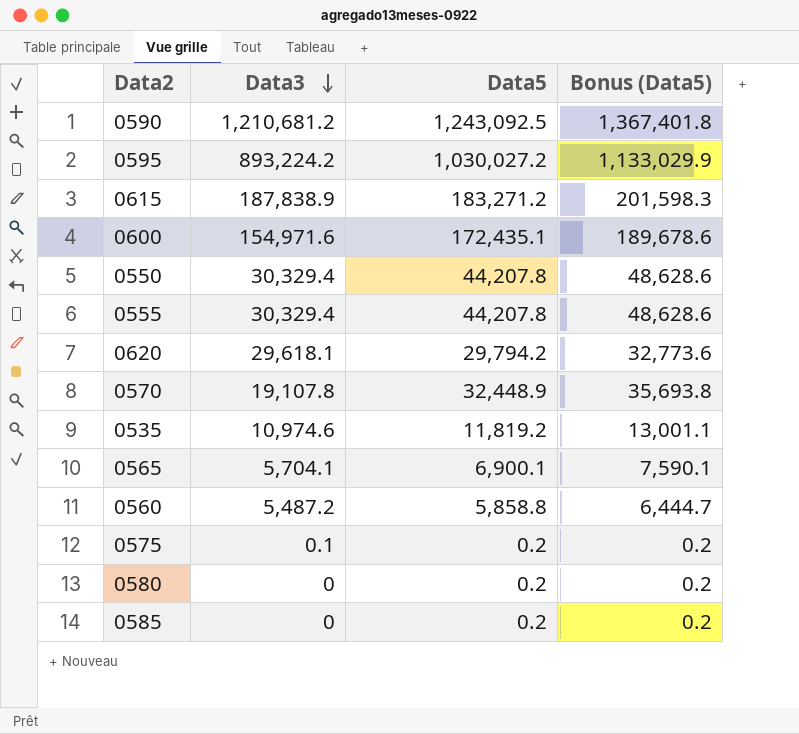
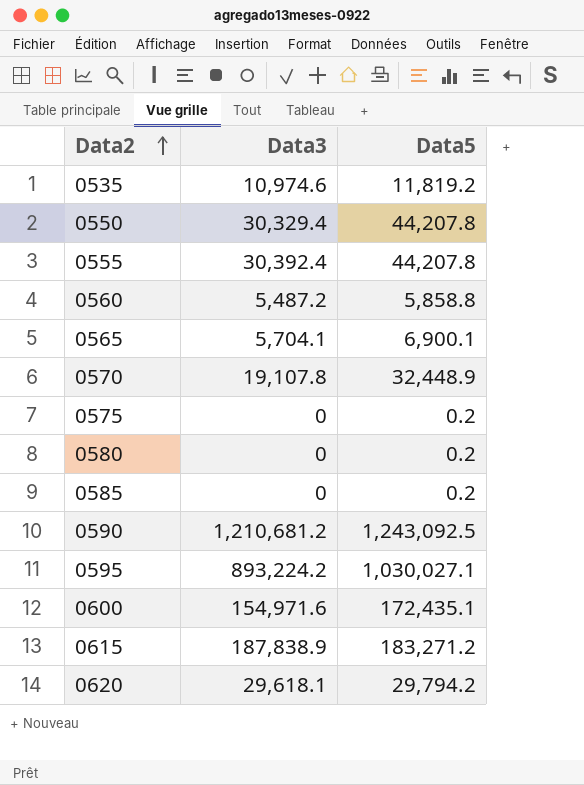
row order: Data3 descending -> Data2 ascending
column Bonus (Data5) | formula: [Data5] * 1.1 -> none
0555 | Data3: 30,329.4 -> 30,392.4
0575 | Data3: 0.1 -> 0
0595 | Data5: 1,030,027.2 -> 1,030,027.1

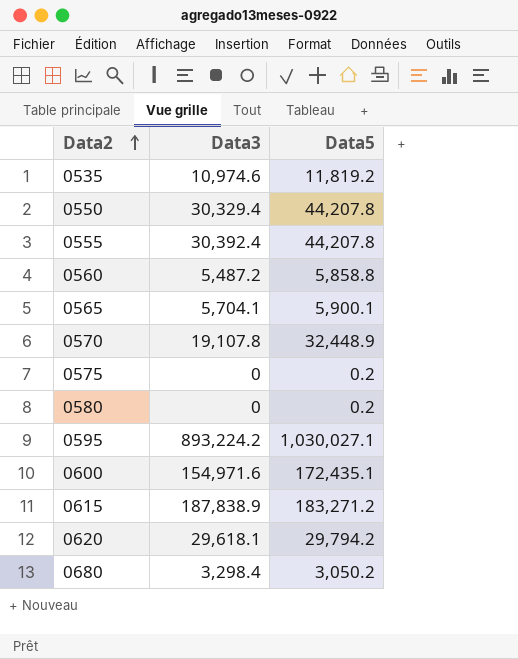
row 0585: 0 | 0.2 -> none
row 0590: 1,210,681.2 | 1,243,092.5 -> none
0565 | Data5: 6,900.1 -> 5,900.1
row 0680: none -> 3,298.4 | 3,050.2

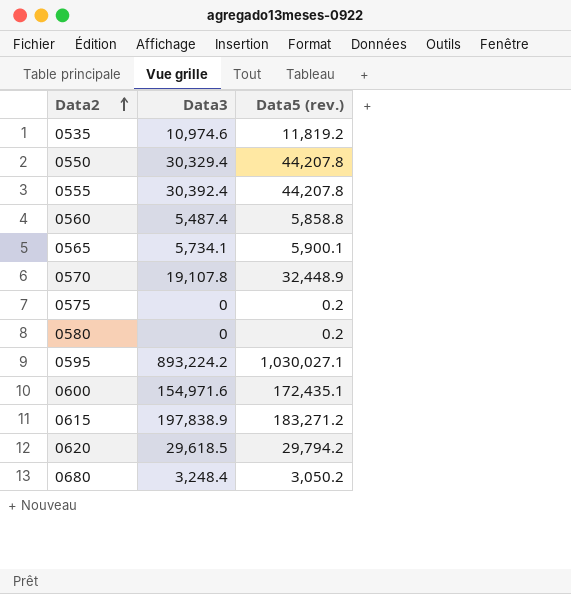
column name: Data5 -> Data5 (rev.)
0560 | Data3: 5,487.2 -> 5,487.4
0565 | Data3: 5,704.1 -> 5,734.1
0615 | Data3: 187,838.9 -> 197,838.9
0620 | Data3: 29,618.1 -> 29,618.5
0680 | Data3: 3,298.4 -> 3,248.4

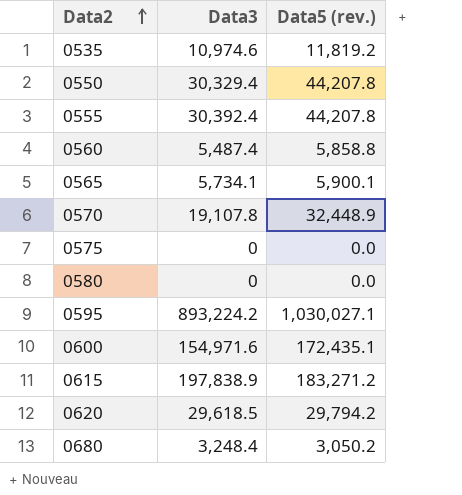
0575 | Data5 (rev.): 0.2 -> 0.0
0580 | Data5 (rev.): 0.2 -> 0.0

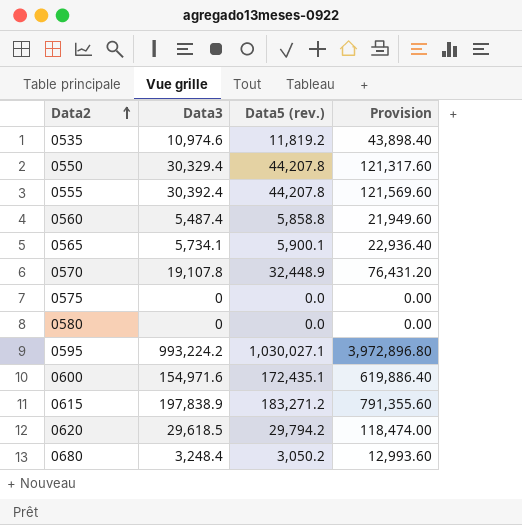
column Provision | formula: none -> [Data3] * 4
0595 | Data3: 893,224.2 -> 993,224.2

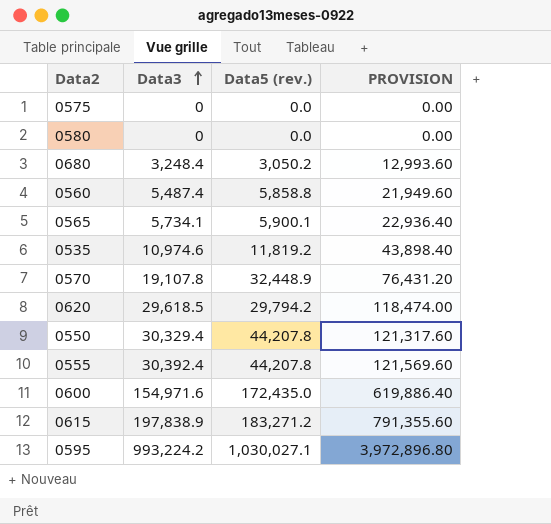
row order: Data2 ascending -> Data3 ascending
column name: Provision -> PROVISION
0600 | Data5 (rev.): 172,435.1 -> 172,435.0

